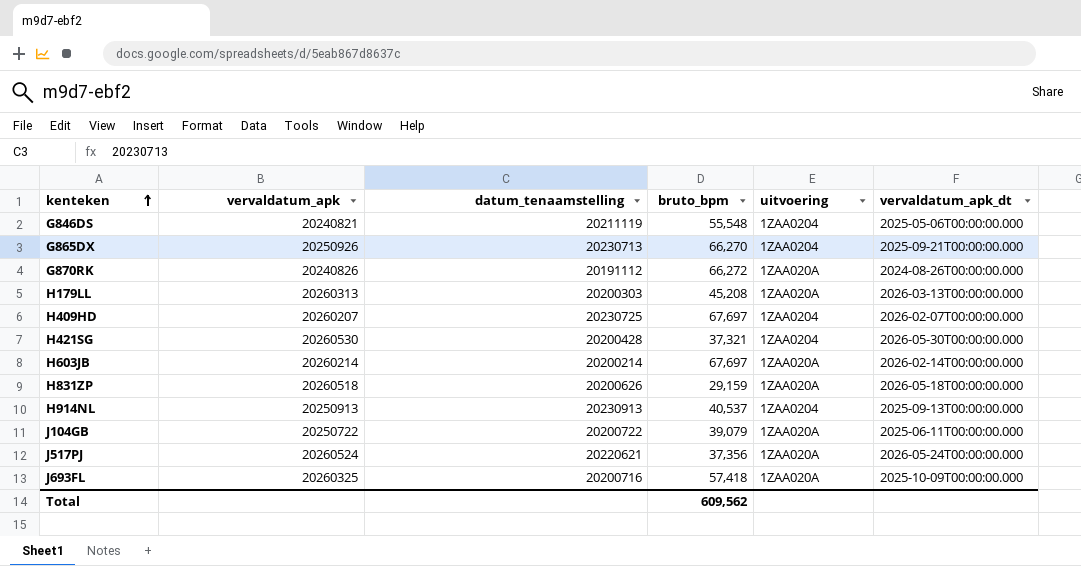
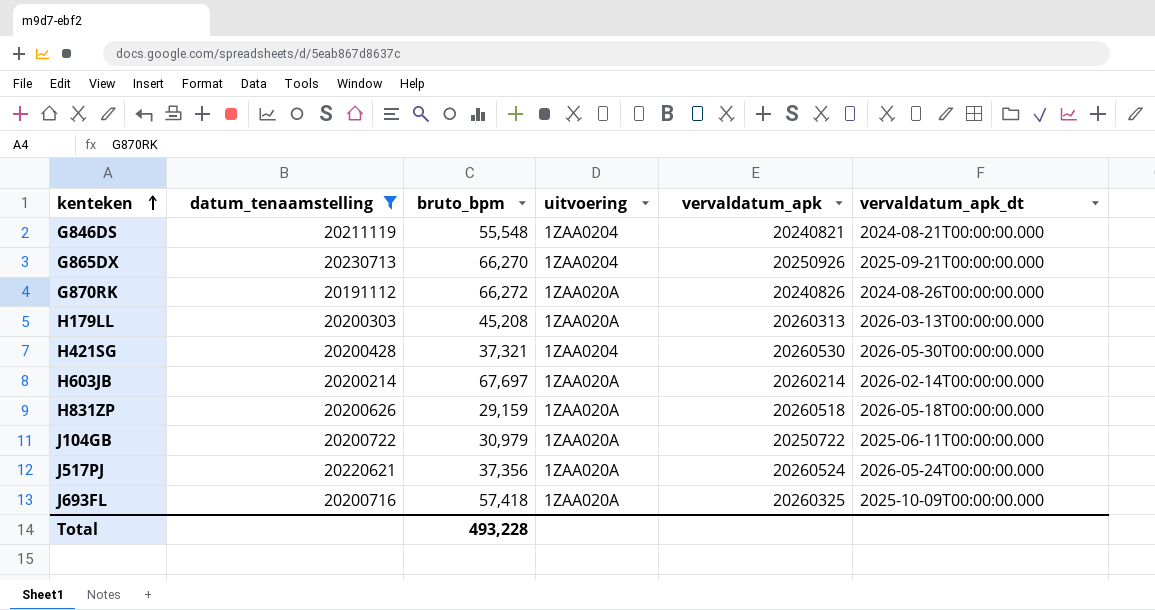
filter: none -> datum_tenaamstelling <= 20230713
column vervaldatum_apk | position: 2 -> 5
G846DS | vervaldatum_apk_dt: 2025-05-06T00:00:00.000 -> 2024-08-21T00:00:00.000
J104GB | bruto_bpm: 39,079 -> 30,979
Total | bruto_bpm: 609,562 -> 493,228

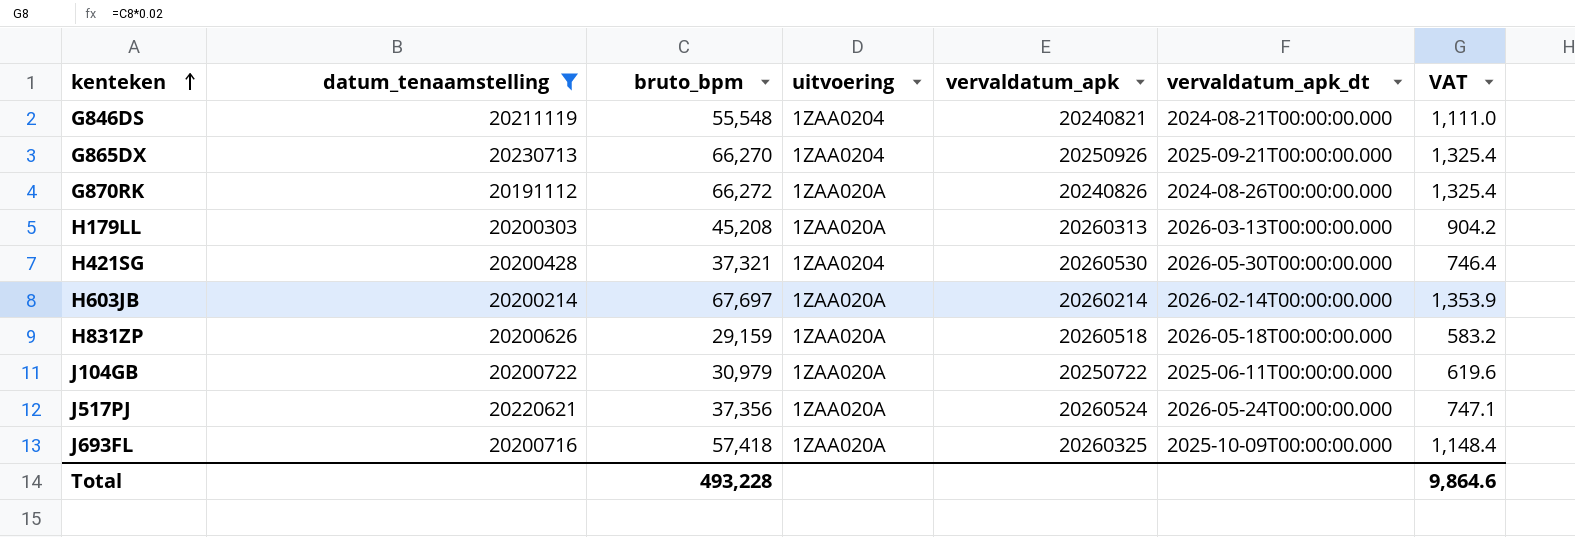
column VAT | formula: none -> [bruto_bpm] * 0.02

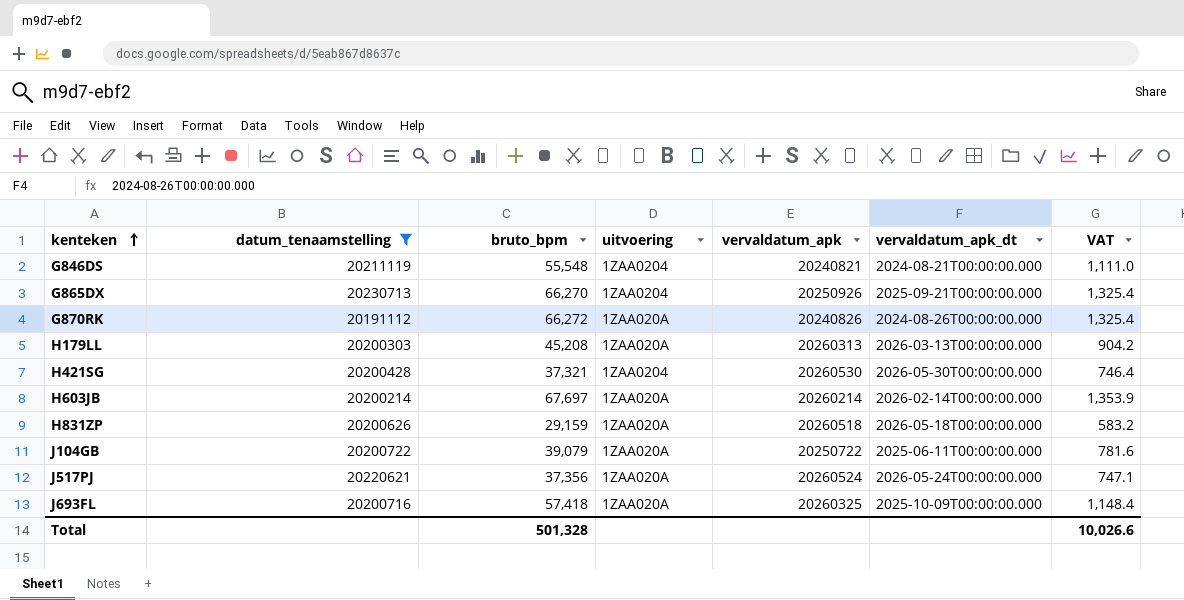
J104GB | bruto_bpm: 30,979 -> 39,079
J104GB | VAT: 619.6 -> 781.6
Total | bruto_bpm: 493,228 -> 501,328
Total | VAT: 9,864.6 -> 10,026.6

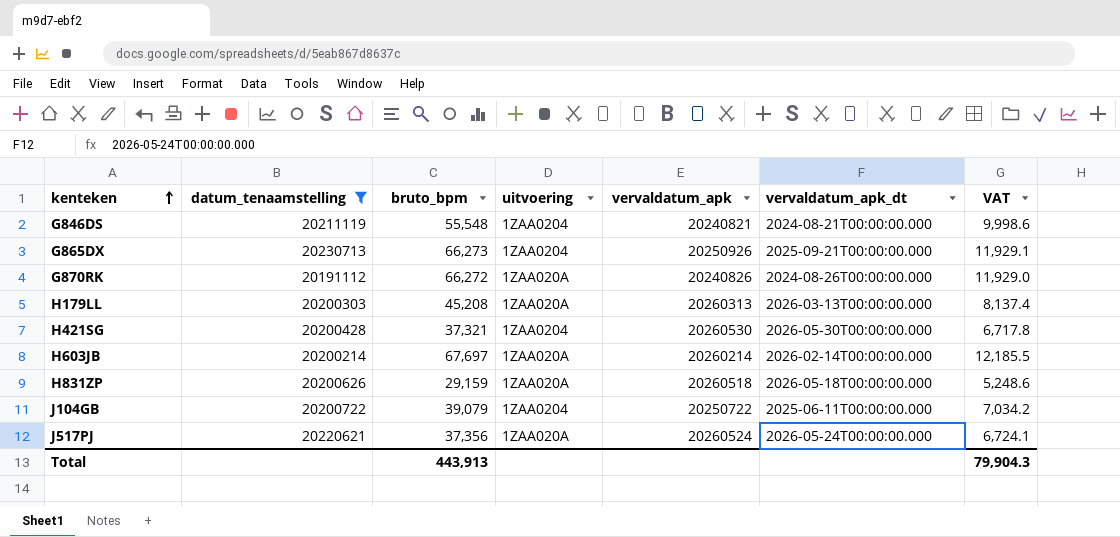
column VAT | formula: [bruto_bpm] * 0.02 -> [bruto_bpm] * 0.18
row J693FL: 20200716 | 57,418 | 1ZAA020A | 20260325 | 2025-10-09T00:00:00.000 | 1,148.4 -> none
G865DX | bruto_bpm: 66,270 -> 66,273
J104GB | uitvoering: 1ZAA020A -> 1ZAA0204
Total | bruto_bpm: 501,328 -> 443,913
Total | VAT: 10,026.6 -> 79,904.3

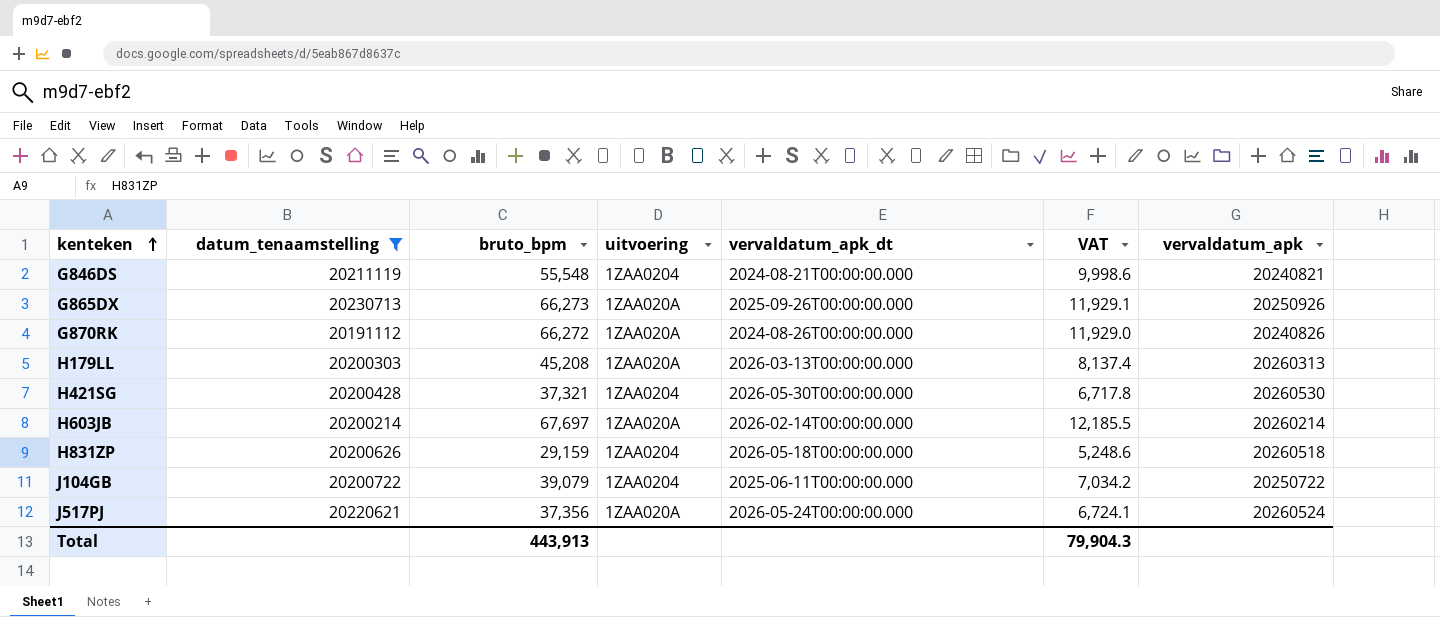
column vervaldatum_apk | position: 5 -> 7
G865DX | uitvoering: 1ZAA0204 -> 1ZAA020A
G865DX | vervaldatum_apk_dt: 2025-09-21T00:00:00.000 -> 2025-09-26T00:00:00.000
H831ZP | uitvoering: 1ZAA020A -> 1ZAA0204

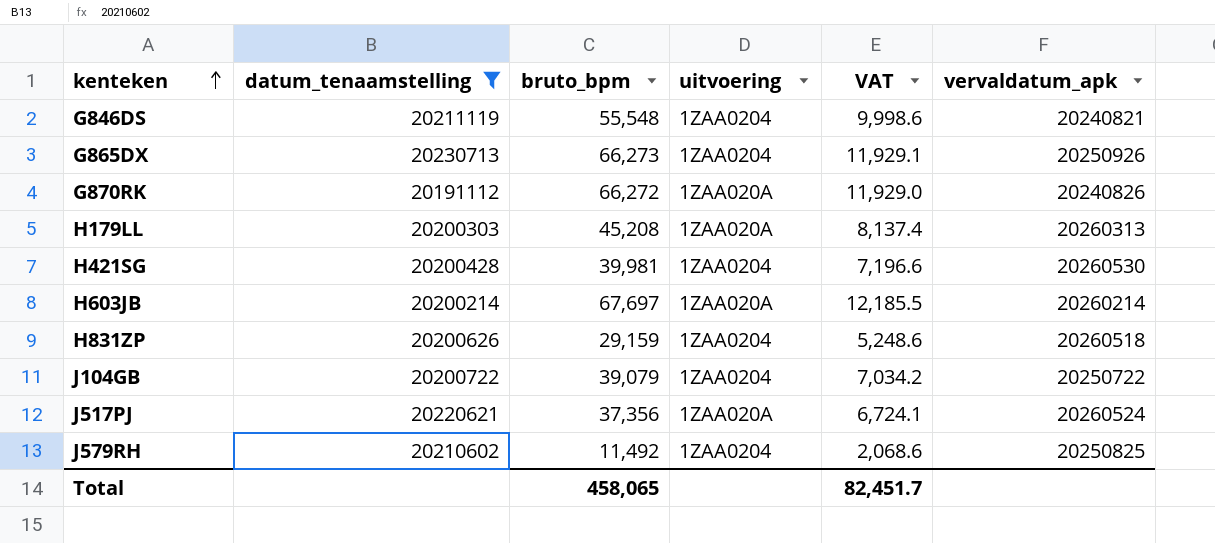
column vervaldatum_apk_dt | position: 5 -> none
G865DX | uitvoering: 1ZAA020A -> 1ZAA0204
H421SG | bruto_bpm: 37,321 -> 39,981
H421SG | VAT: 6,717.8 -> 7,196.6
row J579RH: none -> 20210602 | 11,492 | 1ZAA0204 | 2,068.6 | 20250825
Total | bruto_bpm: 443,913 -> 458,065
Total | VAT: 79,904.3 -> 82,451.7

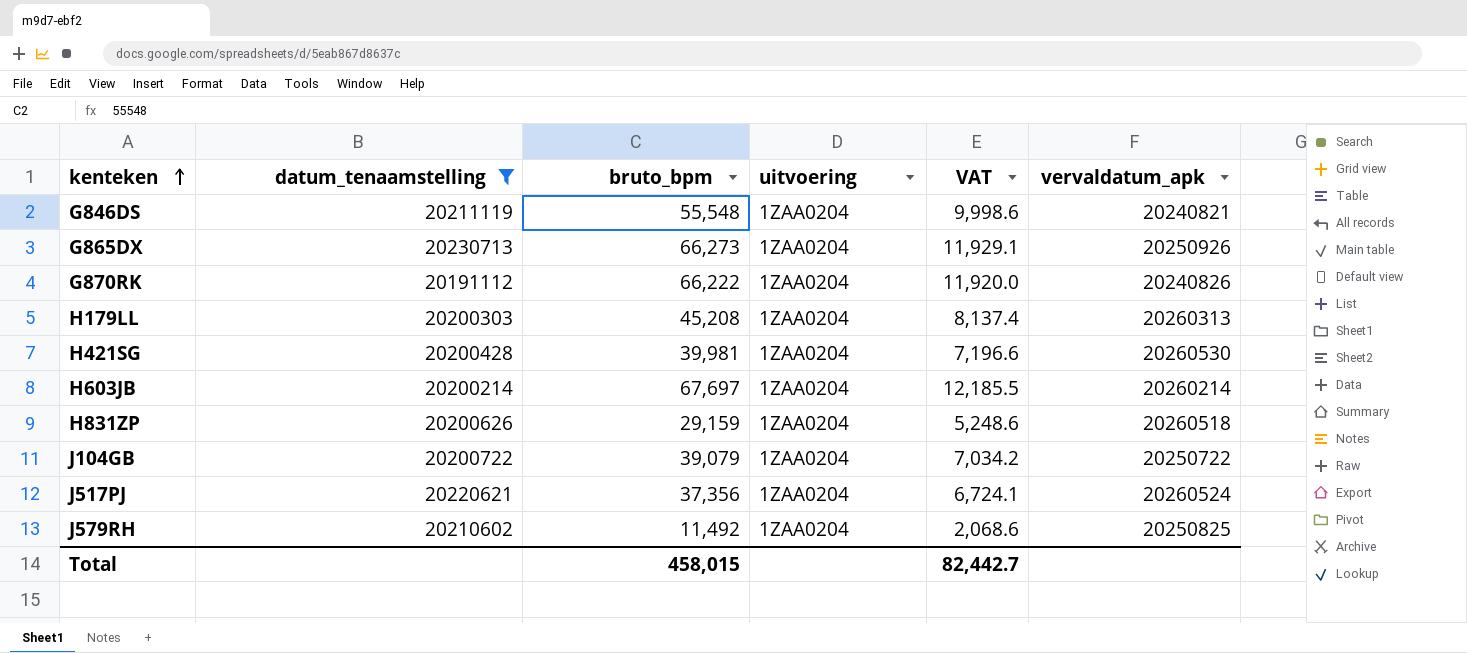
G870RK | bruto_bpm: 66,272 -> 66,222
G870RK | uitvoering: 1ZAA020A -> 1ZAA0204
G870RK | VAT: 11,929.0 -> 11,920.0
H179LL | uitvoering: 1ZAA020A -> 1ZAA0204
H603JB | uitvoering: 1ZAA020A -> 1ZAA0204
J517PJ | uitvoering: 1ZAA020A -> 1ZAA0204
Total | bruto_bpm: 458,065 -> 458,015
Total | VAT: 82,451.7 -> 82,442.7

